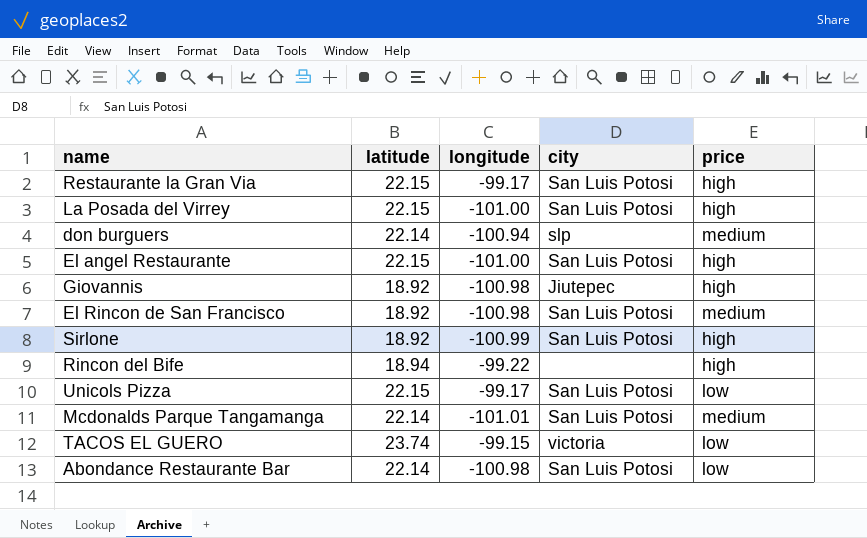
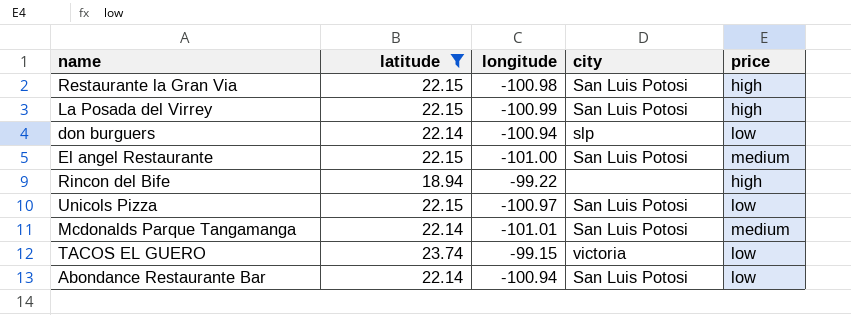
filter: none -> latitude != 18.92
Restaurante la Gran Via | longitude: -99.17 -> -100.98
La Posada del Virrey | longitude: -101.00 -> -100.99
don burguers | price: medium -> low
El angel Restaurante | price: high -> medium
Unicols Pizza | longitude: -99.17 -> -100.97
Abondance Restaurante Bar | longitude: -100.98 -> -100.94

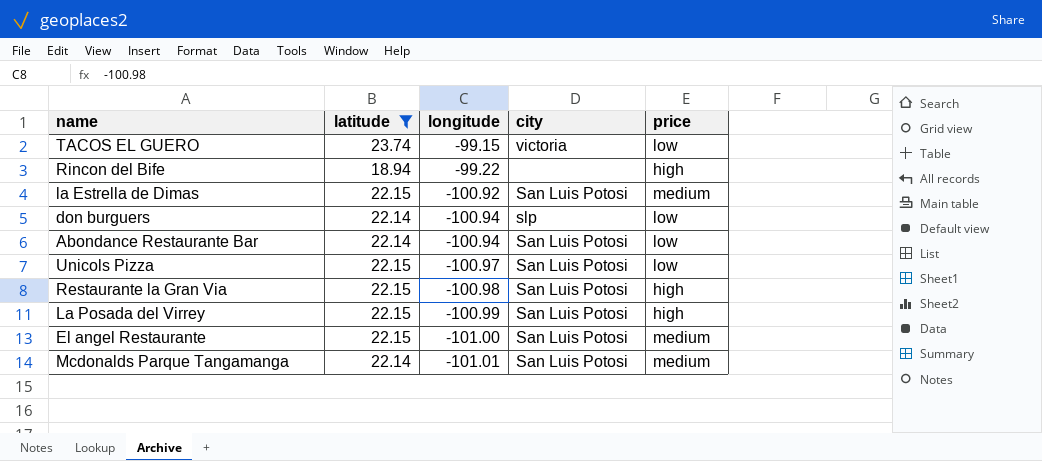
row order: none -> longitude descending
row la Estrella de Dimas: none -> 22.15 | -100.92 | San Luis Potosi | medium

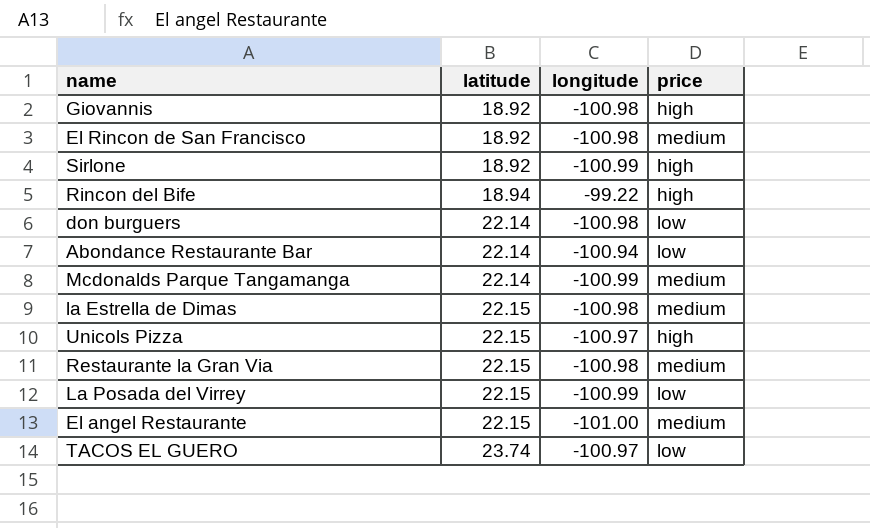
filter: latitude != 18.92 -> none
row order: longitude descending -> latitude ascending
column city | position: 4 -> none
don burguers | longitude: -100.94 -> -100.98
Mcdonalds Parque Tangamanga | longitude: -101.01 -> -100.99
la Estrella de Dimas | longitude: -100.92 -> -100.98
Unicols Pizza | price: low -> high
Restaurante la Gran Via | price: high -> medium
La Posada del Virrey | price: high -> low
TACOS EL GUERO | longitude: -99.15 -> -100.97

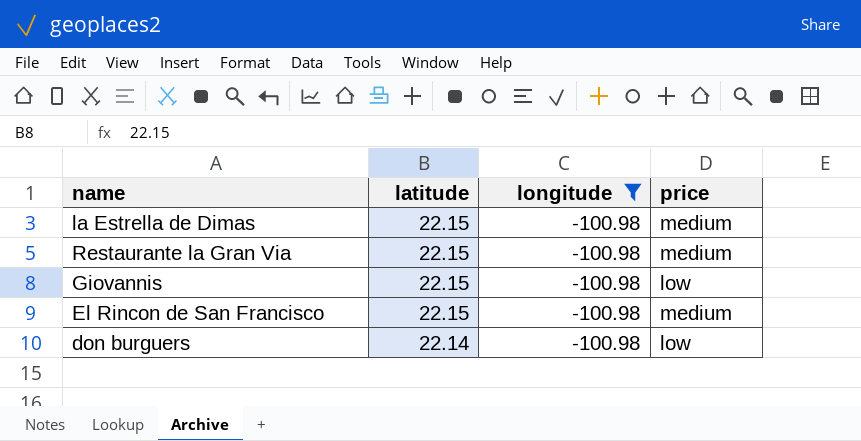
filter: none -> longitude = -100.98
row order: latitude ascending -> latitude descending
Giovannis | latitude: 18.92 -> 22.15
Giovannis | price: high -> low
El Rincon de San Francisco | latitude: 18.92 -> 22.15

